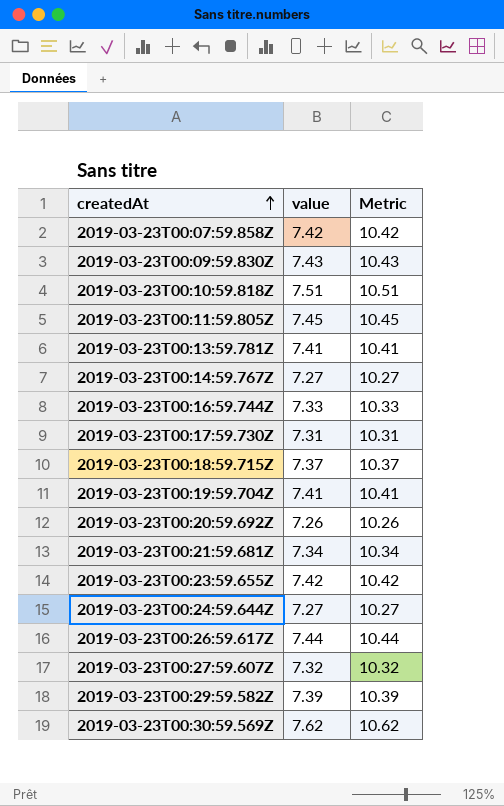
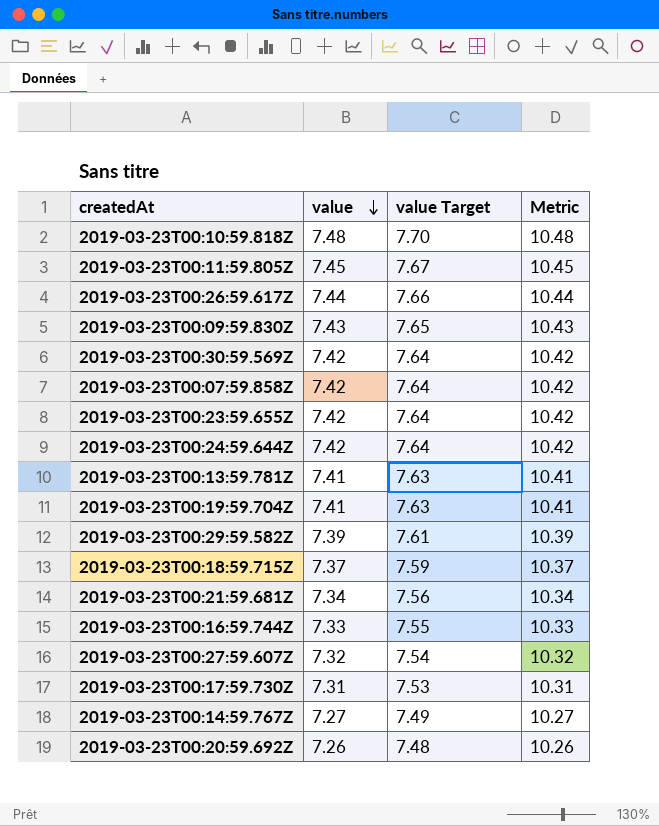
row order: createdAt ascending -> value descending
column value Target | formula: none -> [value] * 1.03
2019-03-23T00:10:59.818Z | value: 7.51 -> 7.48
2019-03-23T00:10:59.818Z | Metric: 10.51 -> 10.48
2019-03-23T00:30:59.569Z | value: 7.62 -> 7.42
2019-03-23T00:30:59.569Z | Metric: 10.62 -> 10.42
2019-03-23T00:24:59.644Z | value: 7.27 -> 7.42
2019-03-23T00:24:59.644Z | Metric: 10.27 -> 10.42

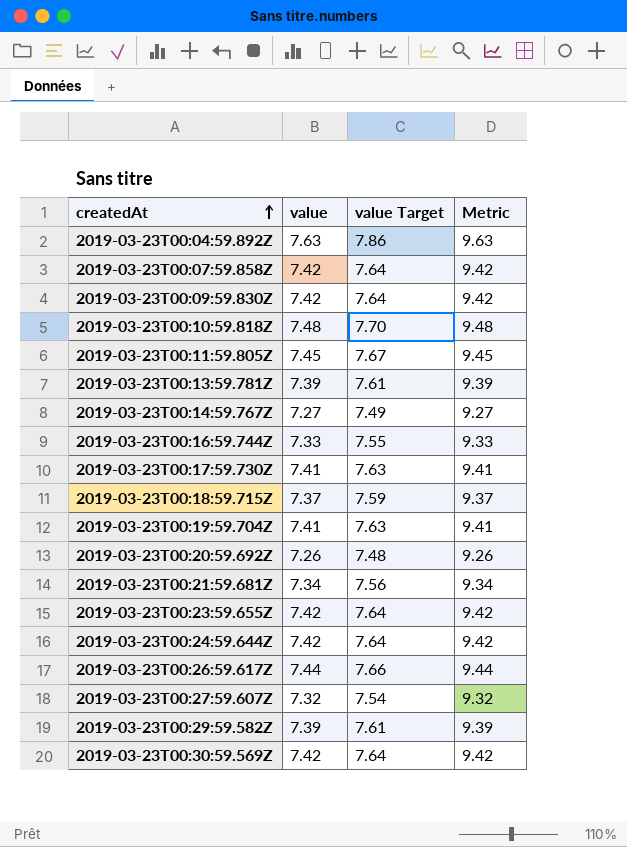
row order: value descending -> createdAt ascending
column Metric | formula: [value] + 3 -> [value] + 2
row 2019-03-23T00:04:59.892Z: none -> 7.63 | 7.86 | 9.63
2019-03-23T00:09:59.830Z | value: 7.43 -> 7.42
2019-03-23T00:09:59.830Z | value Target: 7.65 -> 7.64
2019-03-23T00:13:59.781Z | value: 7.41 -> 7.39
2019-03-23T00:13:59.781Z | value Target: 7.63 -> 7.61
2019-03-23T00:17:59.730Z | value: 7.31 -> 7.41
2019-03-23T00:17:59.730Z | value Target: 7.53 -> 7.63

